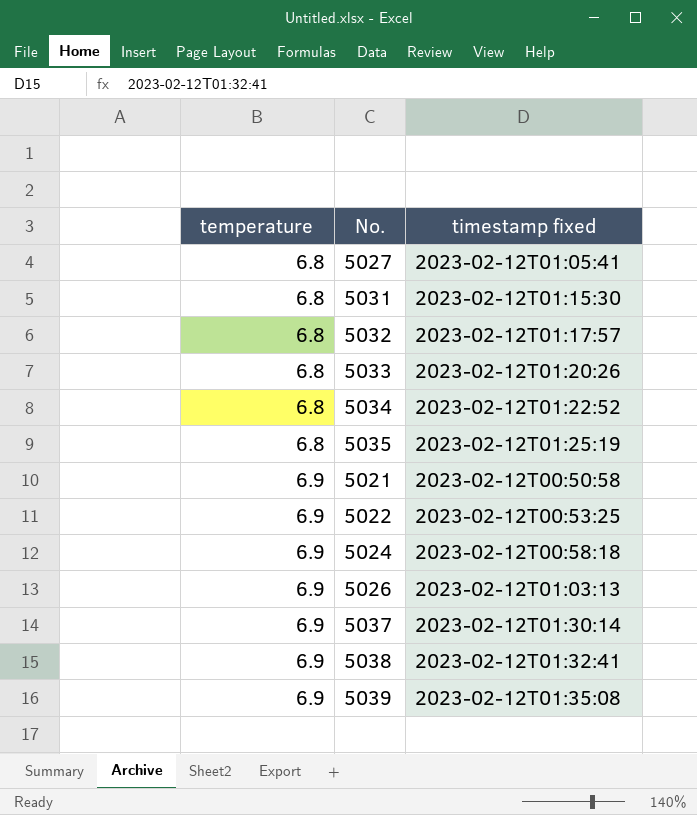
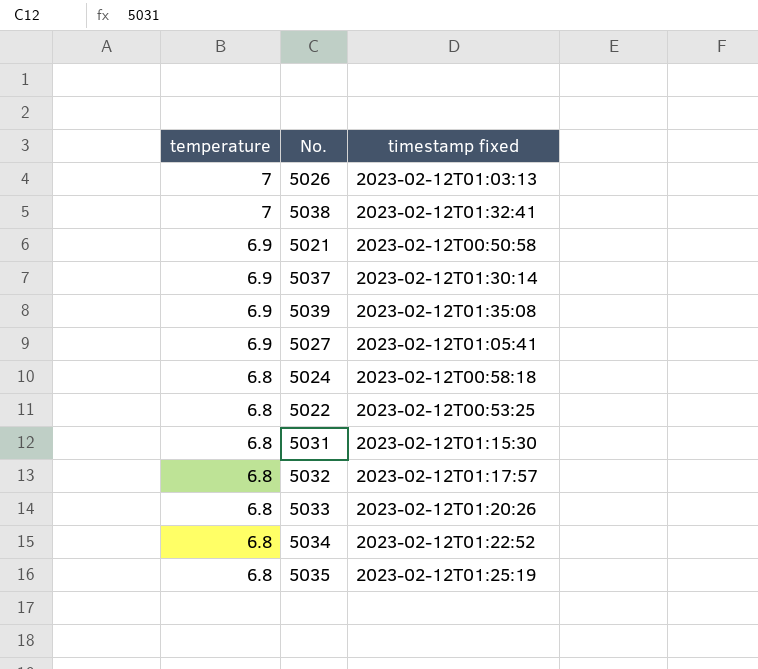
row order: temperature ascending -> temperature descending
5026 | temperature: 6.9 -> 7
5038 | temperature: 6.9 -> 7
5027 | temperature: 6.8 -> 6.9
5024 | temperature: 6.9 -> 6.8
5022 | temperature: 6.9 -> 6.8

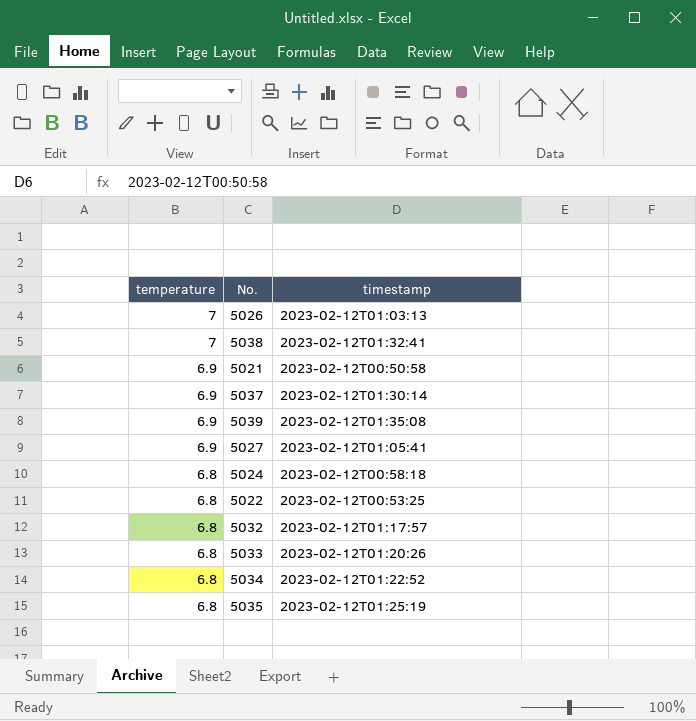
column name: timestamp fixed -> timestamp
row 5031: 6.8 | 2023-02-12T01:15:30 -> none

